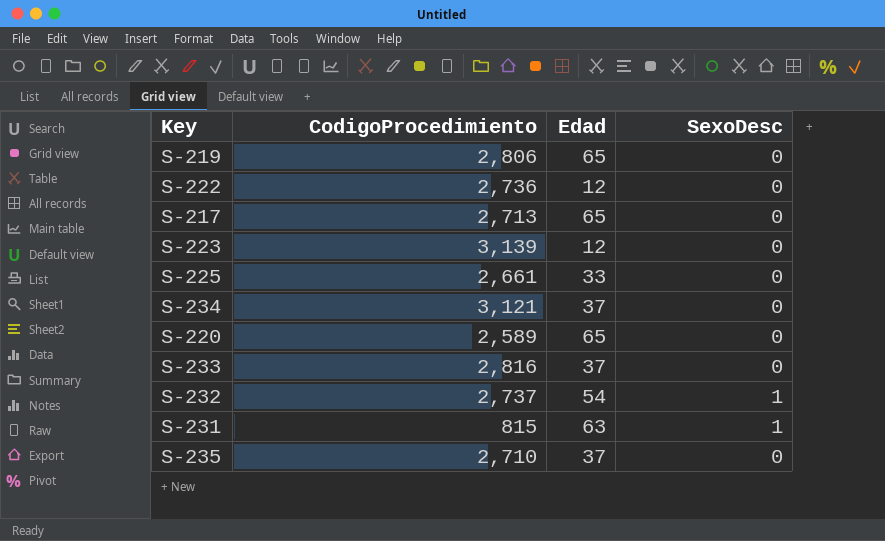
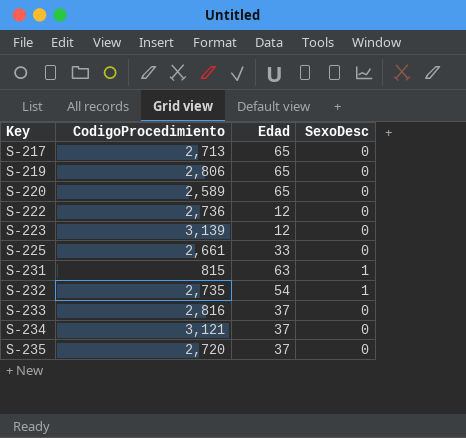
row order: none -> Key ascending
S-232 | CodigoProcedimiento: 2,737 -> 2,735
S-235 | CodigoProcedimiento: 2,710 -> 2,720

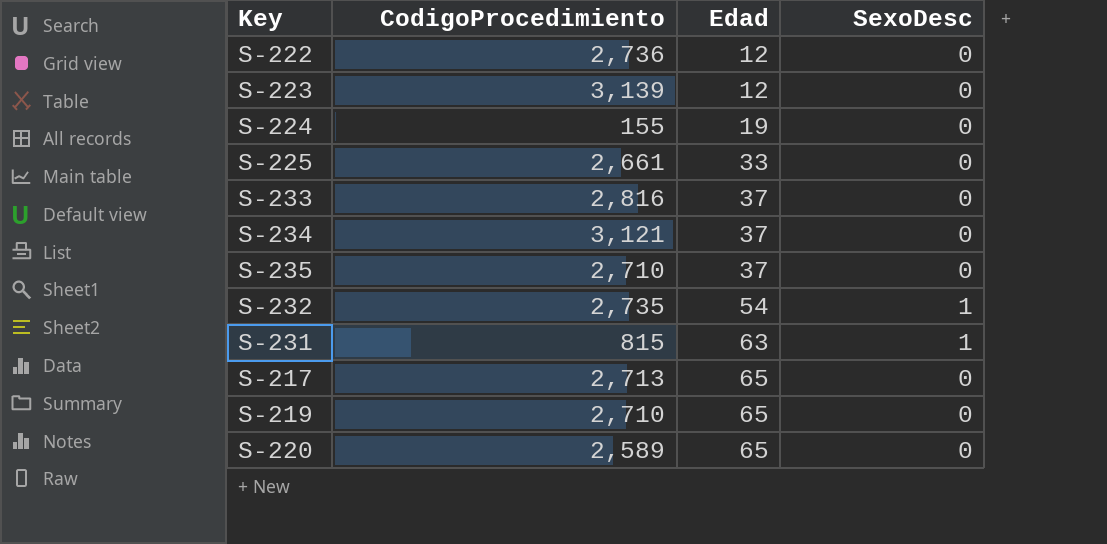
row order: Key ascending -> Edad ascending
row S-224: none -> 155 | 19 | 0
S-235 | CodigoProcedimiento: 2,720 -> 2,710
S-219 | CodigoProcedimiento: 2,806 -> 2,710

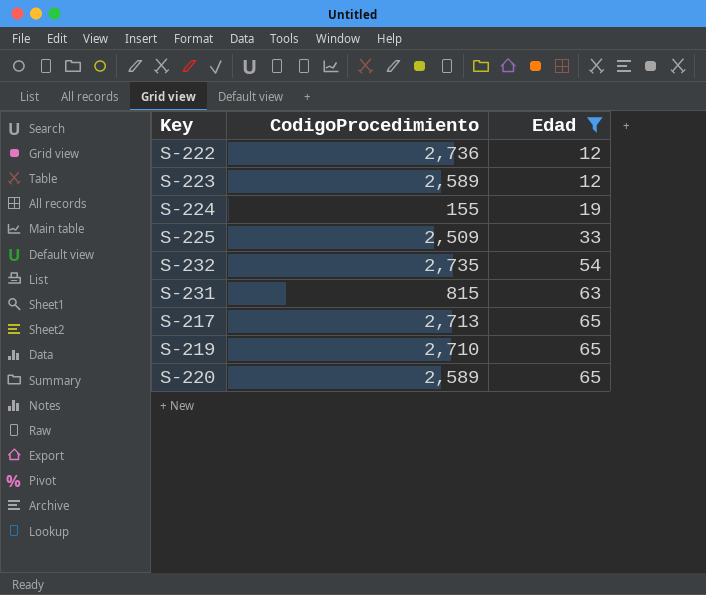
filter: none -> Edad != 37
column SexoDesc | position: 4 -> none
S-223 | CodigoProcedimiento: 3,139 -> 2,589
S-225 | CodigoProcedimiento: 2,661 -> 2,509

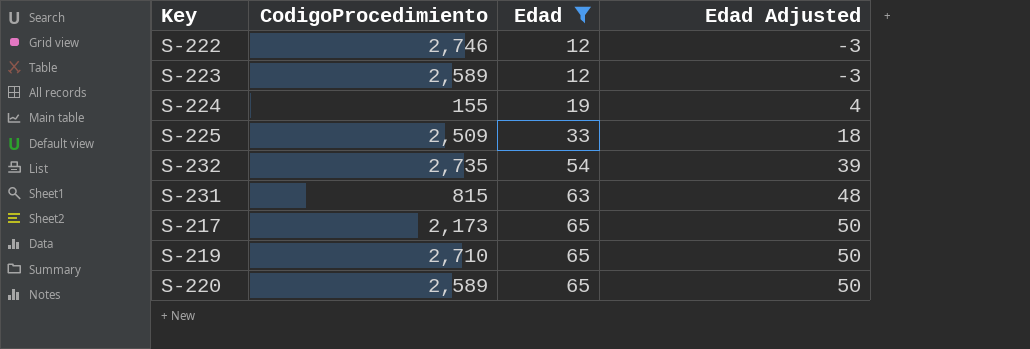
column Edad Adjusted | formula: none -> [Edad] - 15
S-222 | CodigoProcedimiento: 2,736 -> 2,746
S-217 | CodigoProcedimiento: 2,713 -> 2,173

